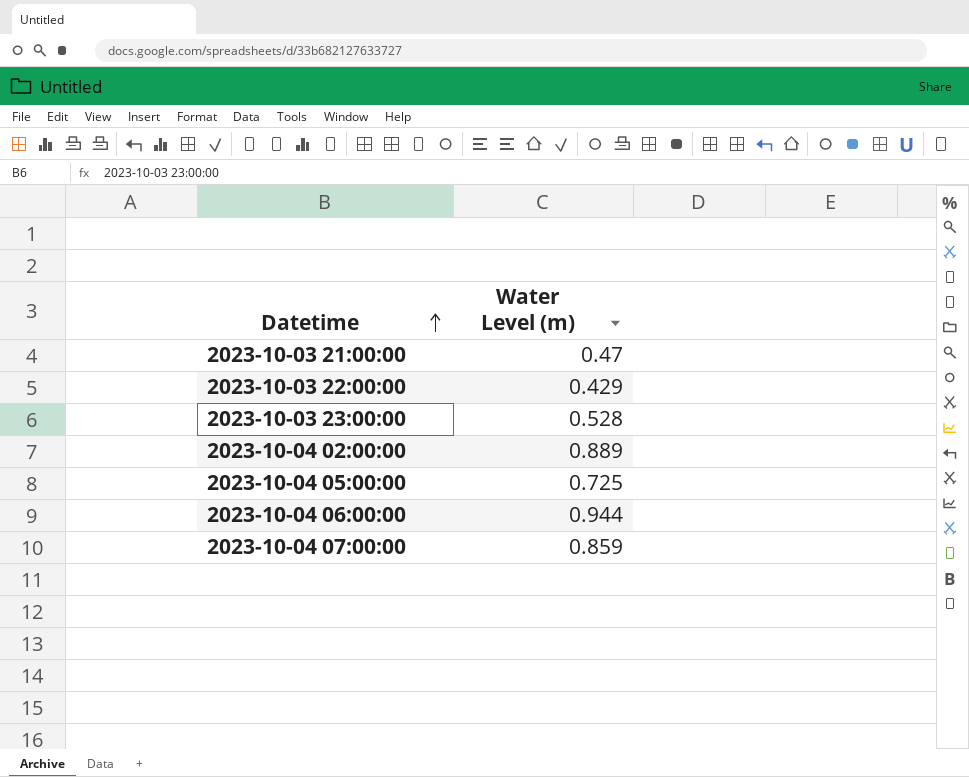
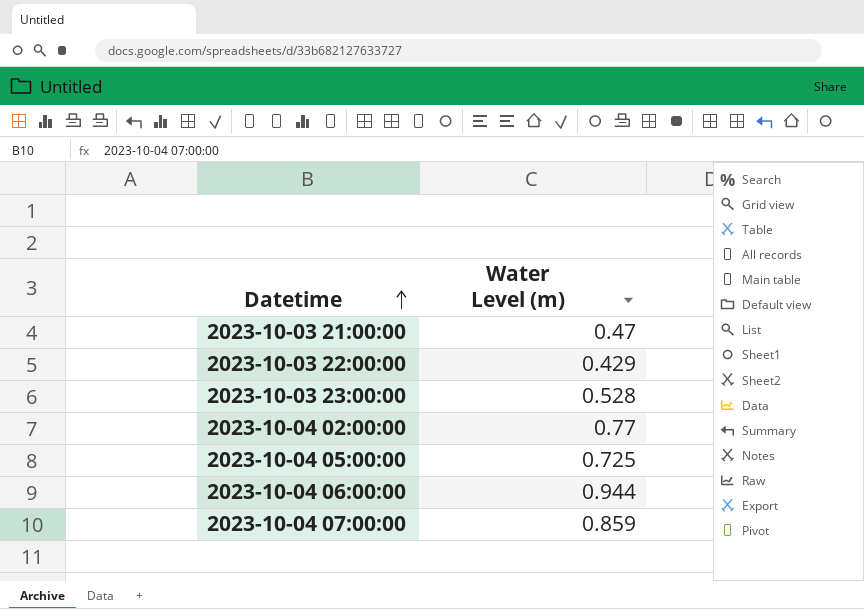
2023-10-04 02:00:00 | Water Level (m): 0.889 -> 0.77

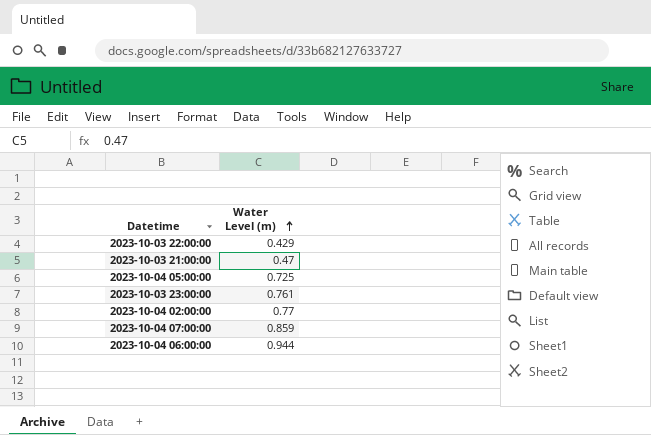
row order: Datetime ascending -> Water Level (m) ascending
2023-10-03 23:00:00 | Water Level (m): 0.528 -> 0.761

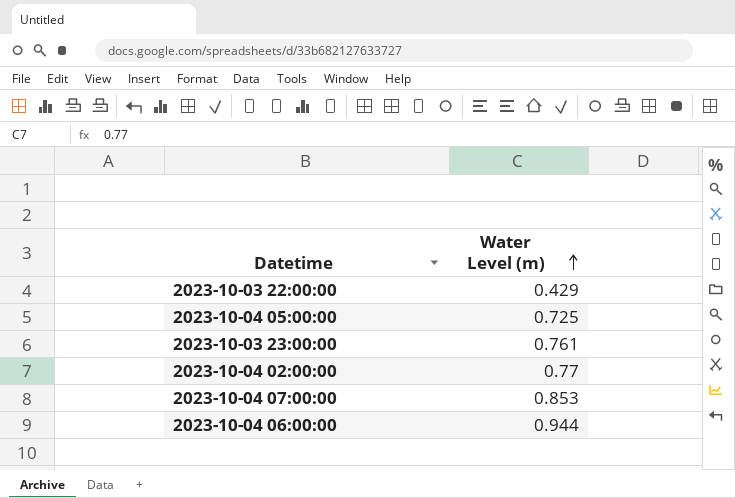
row 2023-10-03 21:00:00: 0.47 -> none
2023-10-04 07:00:00 | Water Level (m): 0.859 -> 0.853

